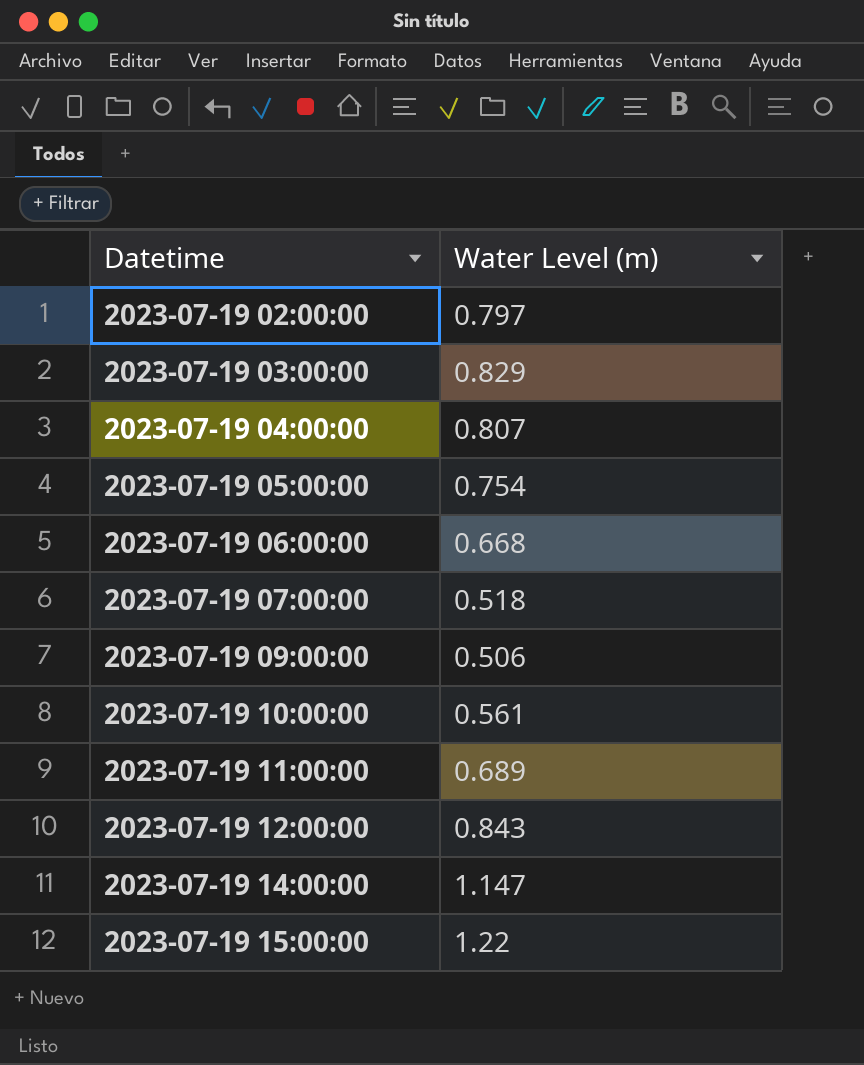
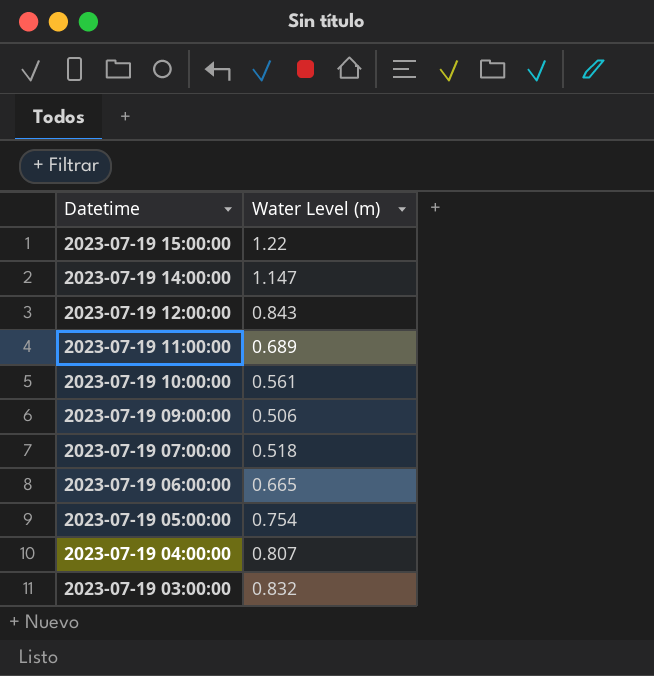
row order: Datetime ascending -> Datetime descending
row 2023-07-19 02:00:00: 0.797 -> none
2023-07-19 06:00:00 | Water Level (m): 0.668 -> 0.665
2023-07-19 03:00:00 | Water Level (m): 0.829 -> 0.832

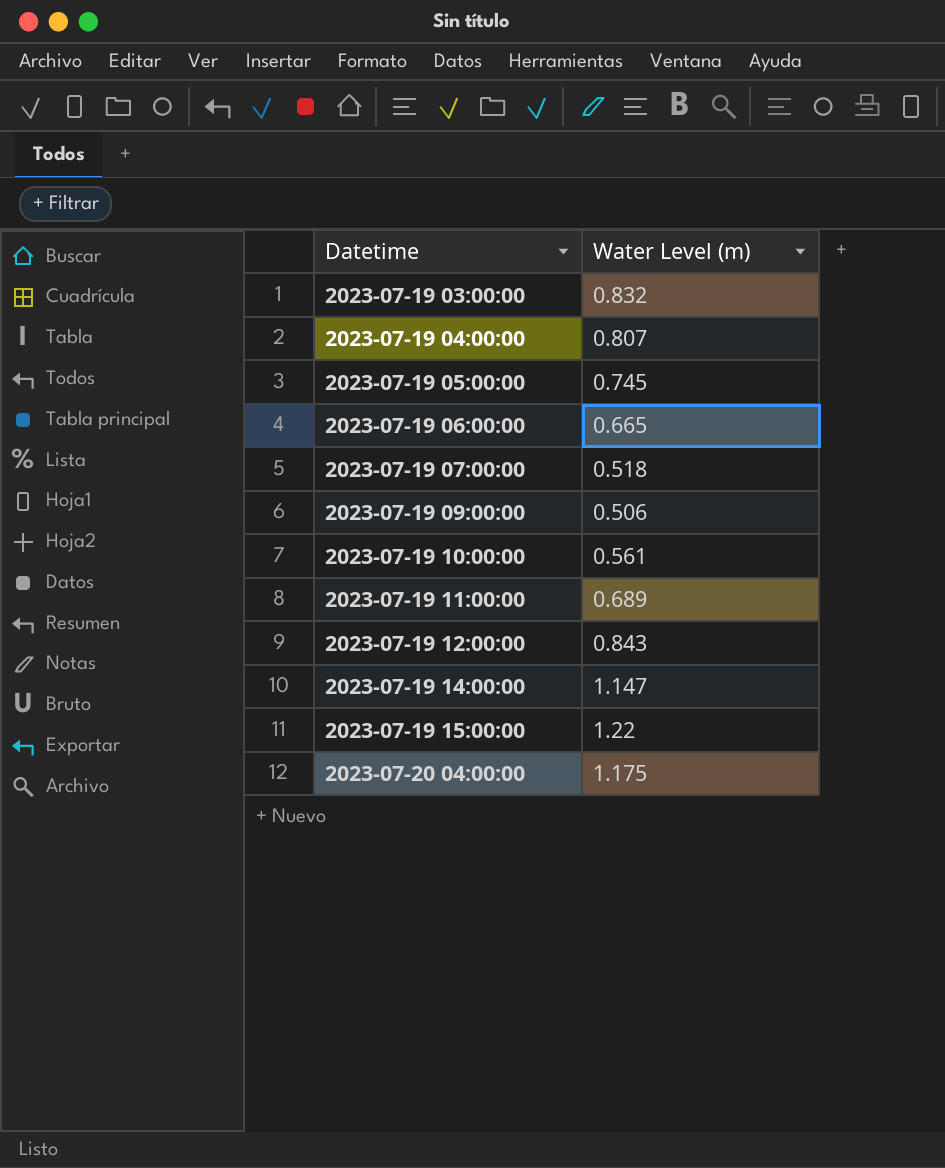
row order: Datetime descending -> Datetime ascending
2023-07-19 05:00:00 | Water Level (m): 0.754 -> 0.745
row 2023-07-20 04:00:00: none -> 1.175

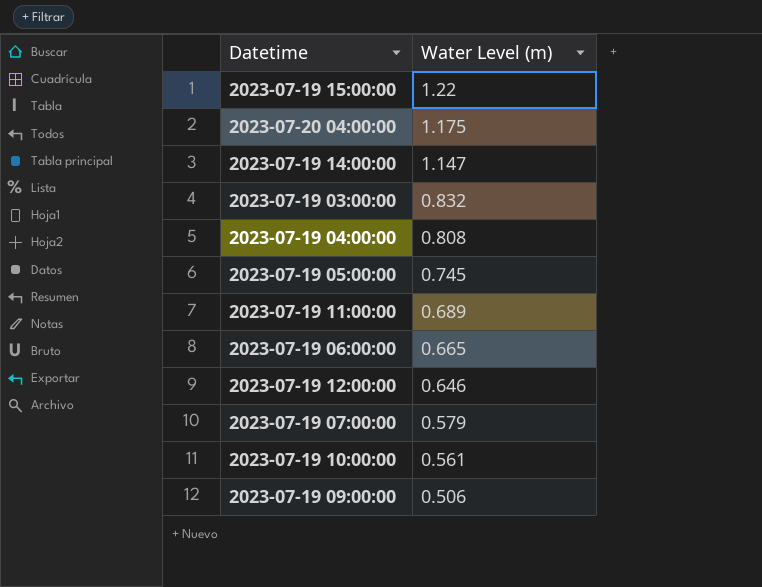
row order: Datetime ascending -> Water Level (m) descending
2023-07-19 04:00:00 | Water Level (m): 0.807 -> 0.808
2023-07-19 12:00:00 | Water Level (m): 0.843 -> 0.646
2023-07-19 07:00:00 | Water Level (m): 0.518 -> 0.579

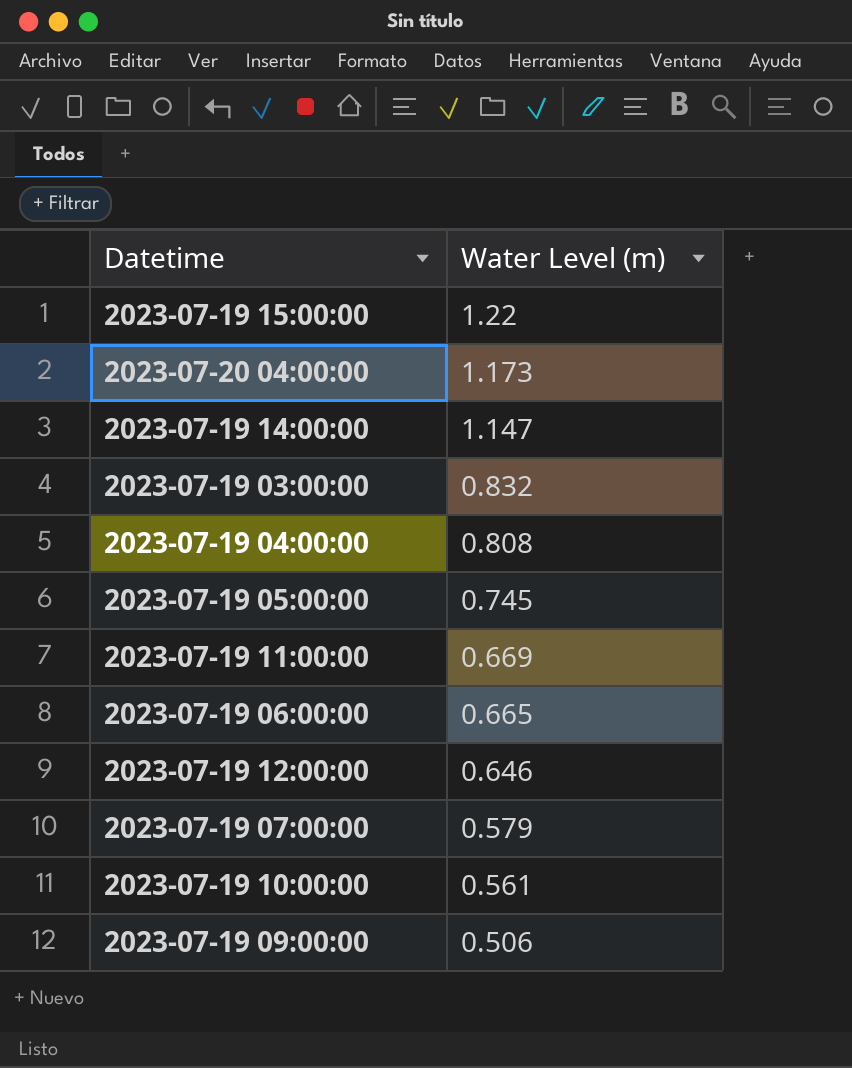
2023-07-20 04:00:00 | Water Level (m): 1.175 -> 1.173
2023-07-19 11:00:00 | Water Level (m): 0.689 -> 0.669

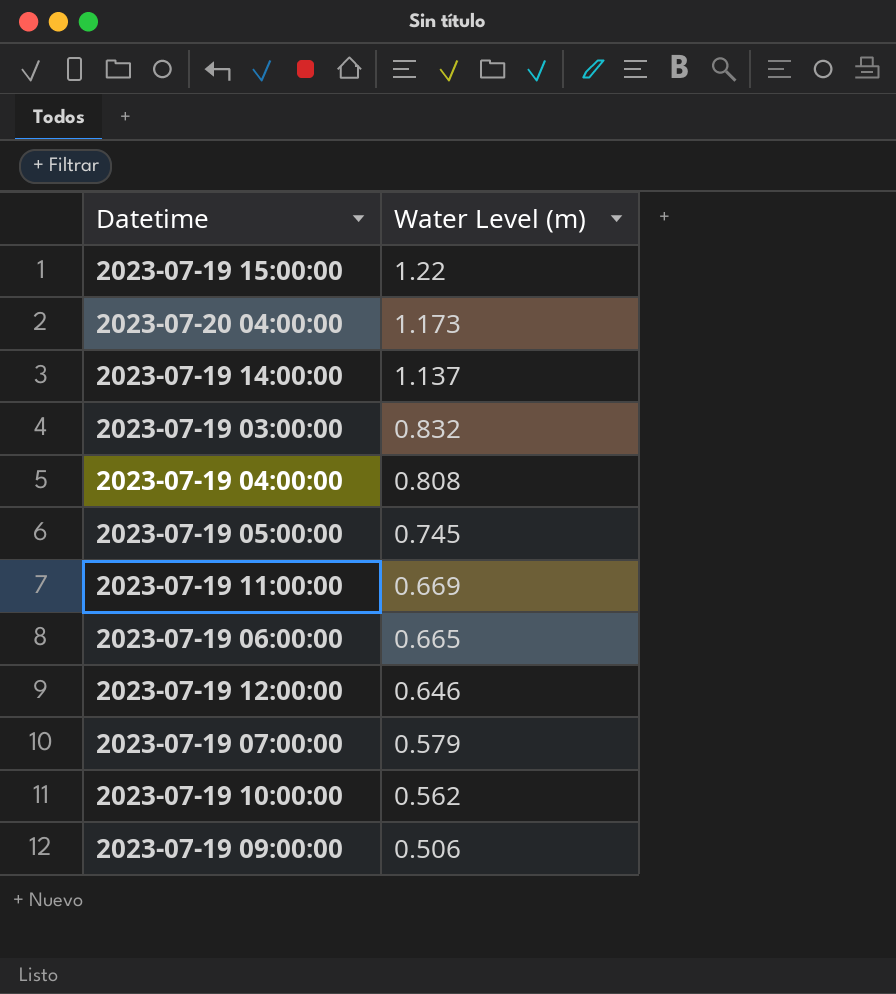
2023-07-19 14:00:00 | Water Level (m): 1.147 -> 1.137
2023-07-19 10:00:00 | Water Level (m): 0.561 -> 0.562

